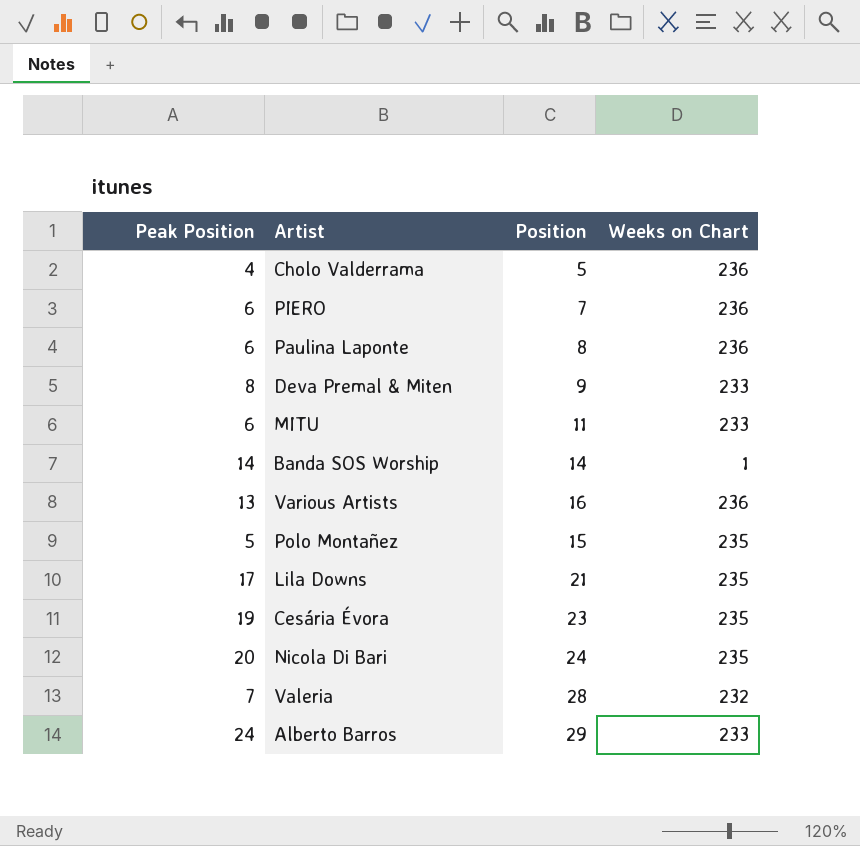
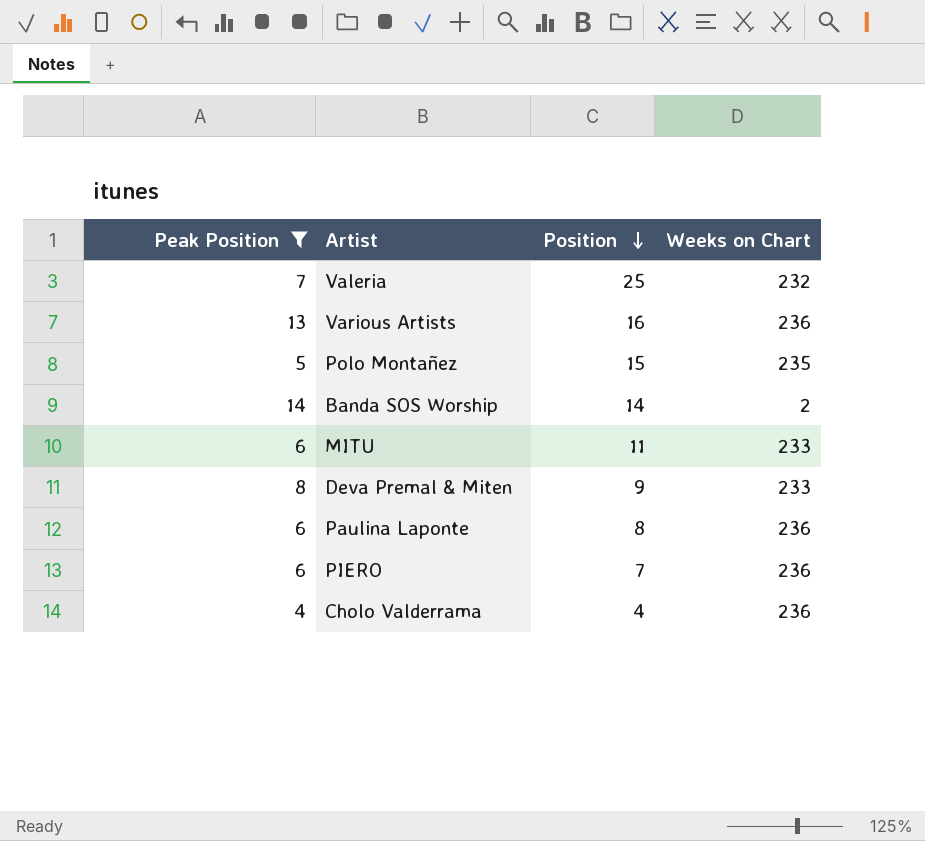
filter: none -> Peak Position <= 14
row order: none -> Position descending
Valeria | Position: 28 -> 25
Banda SOS Worship | Weeks on Chart: 1 -> 2
Cholo Valderrama | Position: 5 -> 4

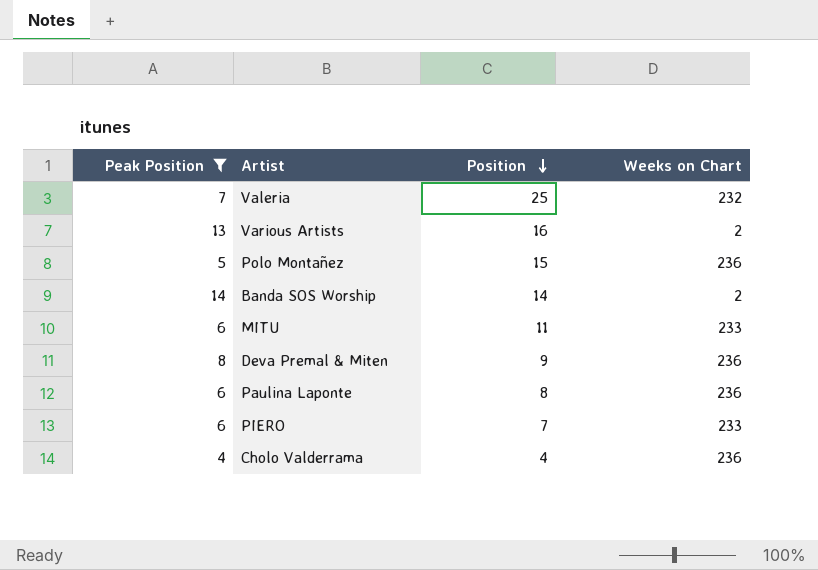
Various Artists | Weeks on Chart: 236 -> 2
Polo Montañez | Weeks on Chart: 235 -> 236
Deva Premal & Miten | Weeks on Chart: 233 -> 236
PIERO | Weeks on Chart: 236 -> 233

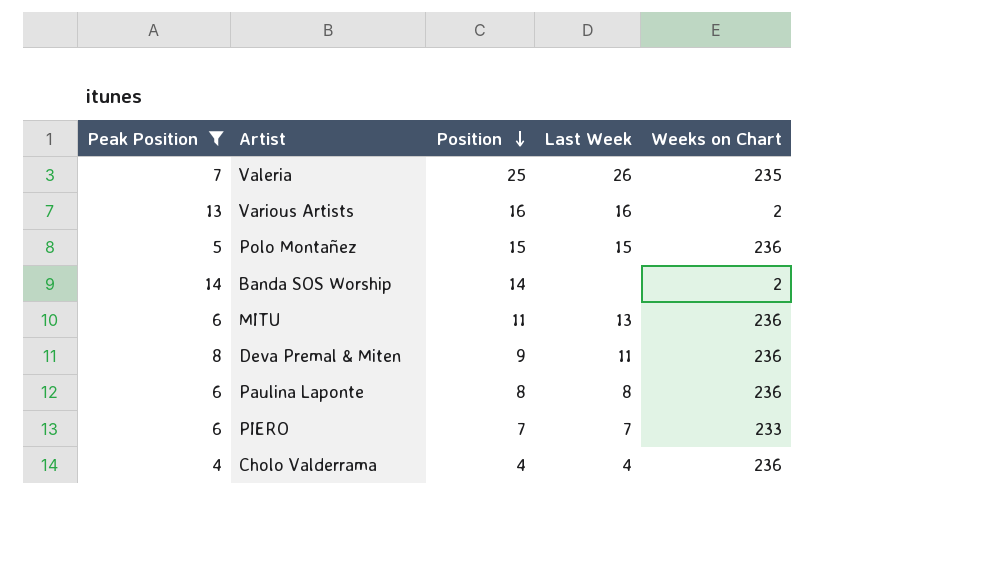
column Last Week | position: none -> 4
Valeria | Weeks on Chart: 232 -> 235
MITU | Weeks on Chart: 233 -> 236

